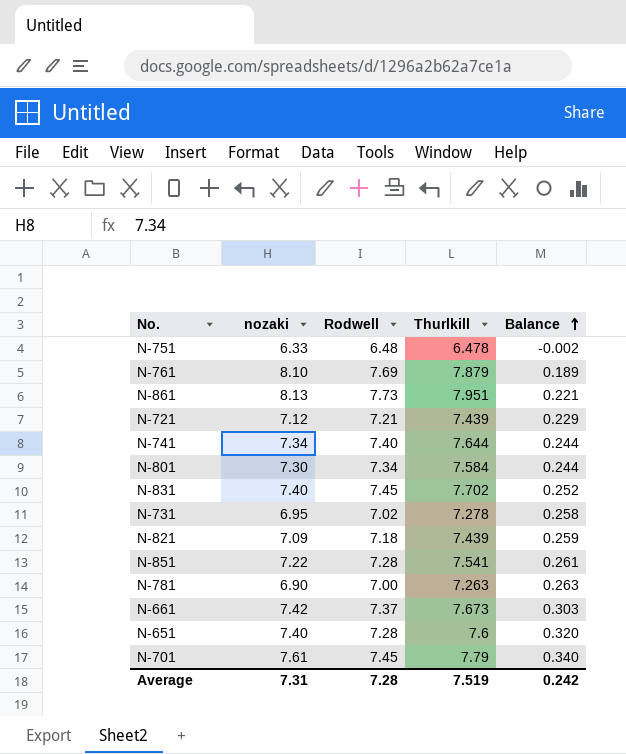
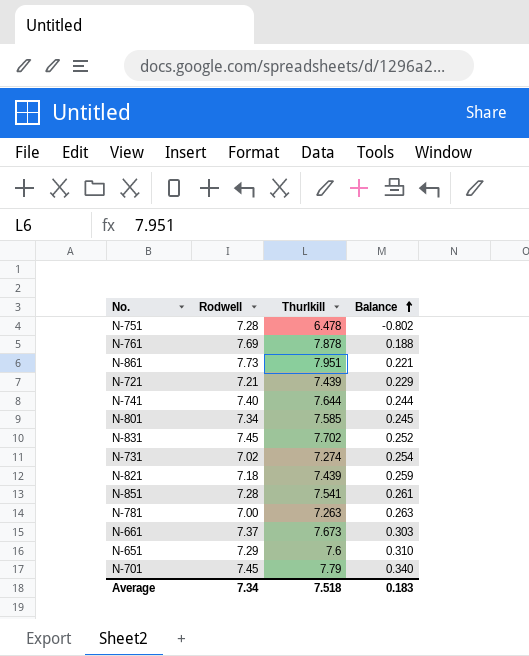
column nozaki | position: 2 -> none
N-751 | Rodwell: 6.48 -> 7.28
N-751 | Balance: -0.002 -> -0.802
N-761 | Thurlkill: 7.879 -> 7.878
N-761 | Balance: 0.189 -> 0.188
N-801 | Thurlkill: 7.584 -> 7.585
N-801 | Balance: 0.244 -> 0.245
N-731 | Thurlkill: 7.278 -> 7.274
N-731 | Balance: 0.258 -> 0.254
N-651 | Rodwell: 7.28 -> 7.29
N-651 | Balance: 0.320 -> 0.310
Average | Rodwell: 7.28 -> 7.34
Average | Thurlkill: 7.519 -> 7.518
Average | Balance: 0.242 -> 0.183

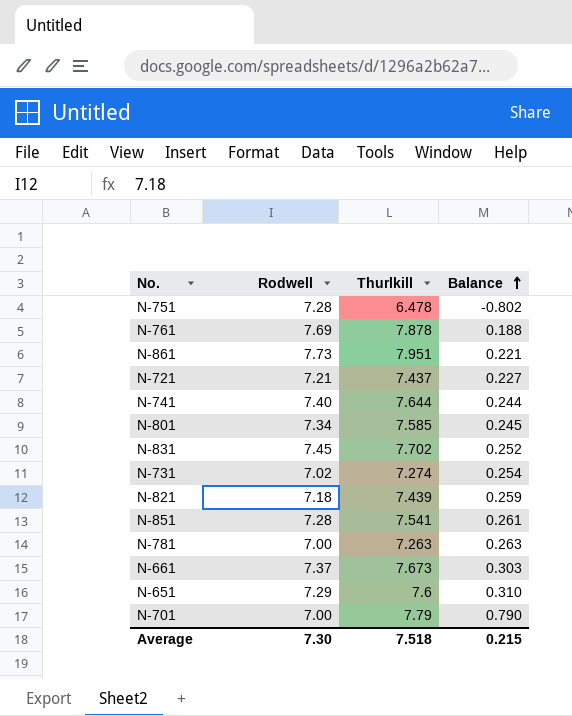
N-721 | Thurlkill: 7.439 -> 7.437
N-721 | Balance: 0.229 -> 0.227
N-701 | Rodwell: 7.45 -> 7.00
N-701 | Balance: 0.340 -> 0.790
Average | Rodwell: 7.34 -> 7.30
Average | Balance: 0.183 -> 0.215

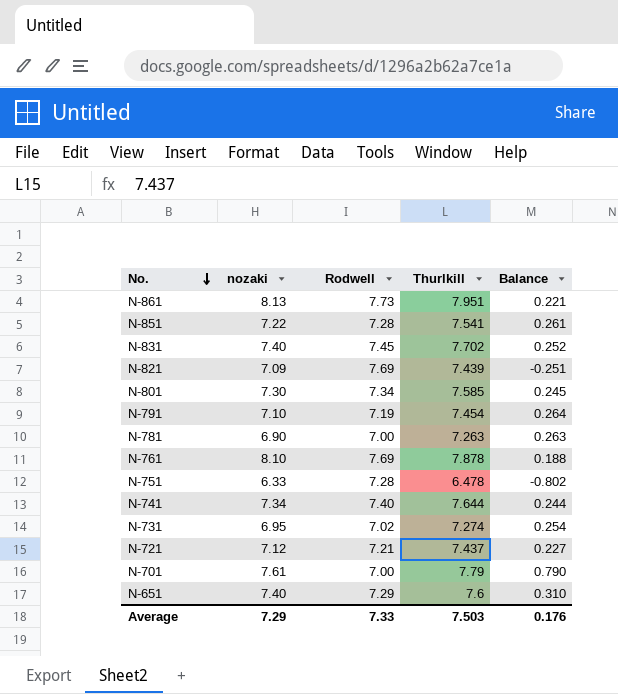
row order: Balance ascending -> No. descending
column nozaki | position: none -> 2
row N-661: 7.37 | 7.673 | 0.303 -> none
N-821 | Rodwell: 7.18 -> 7.69
N-821 | Balance: 0.259 -> -0.251
row N-791: none -> 7.10 | 7.19 | 7.454 | 0.264
Average | Rodwell: 7.30 -> 7.33
Average | Thurlkill: 7.518 -> 7.503
Average | Balance: 0.215 -> 0.176

